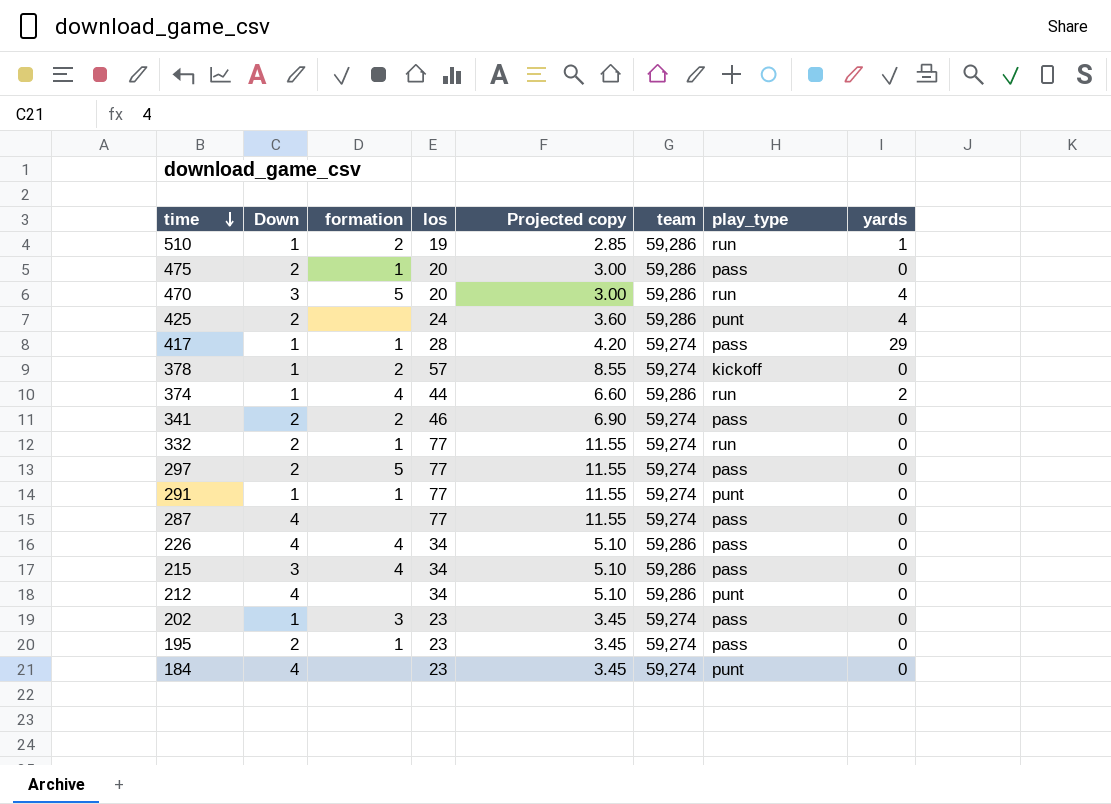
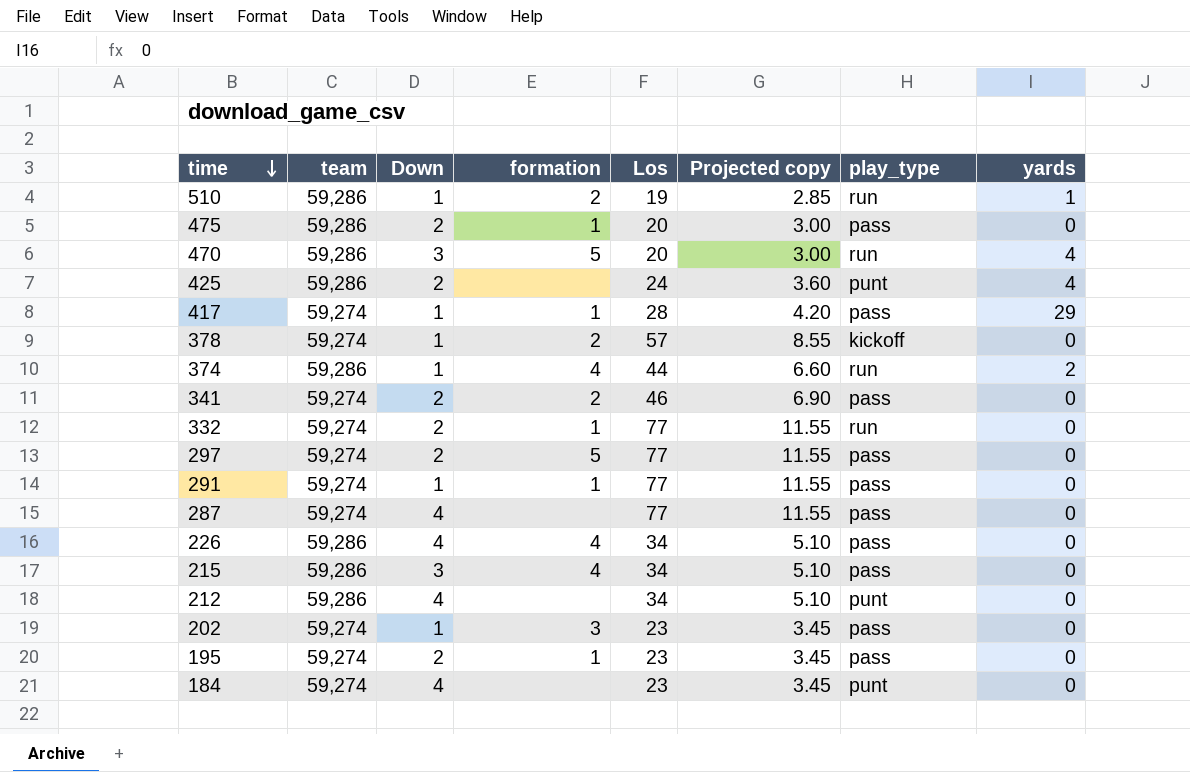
column team | position: 6 -> 2
column name: los -> Los
291 | play_type: punt -> pass

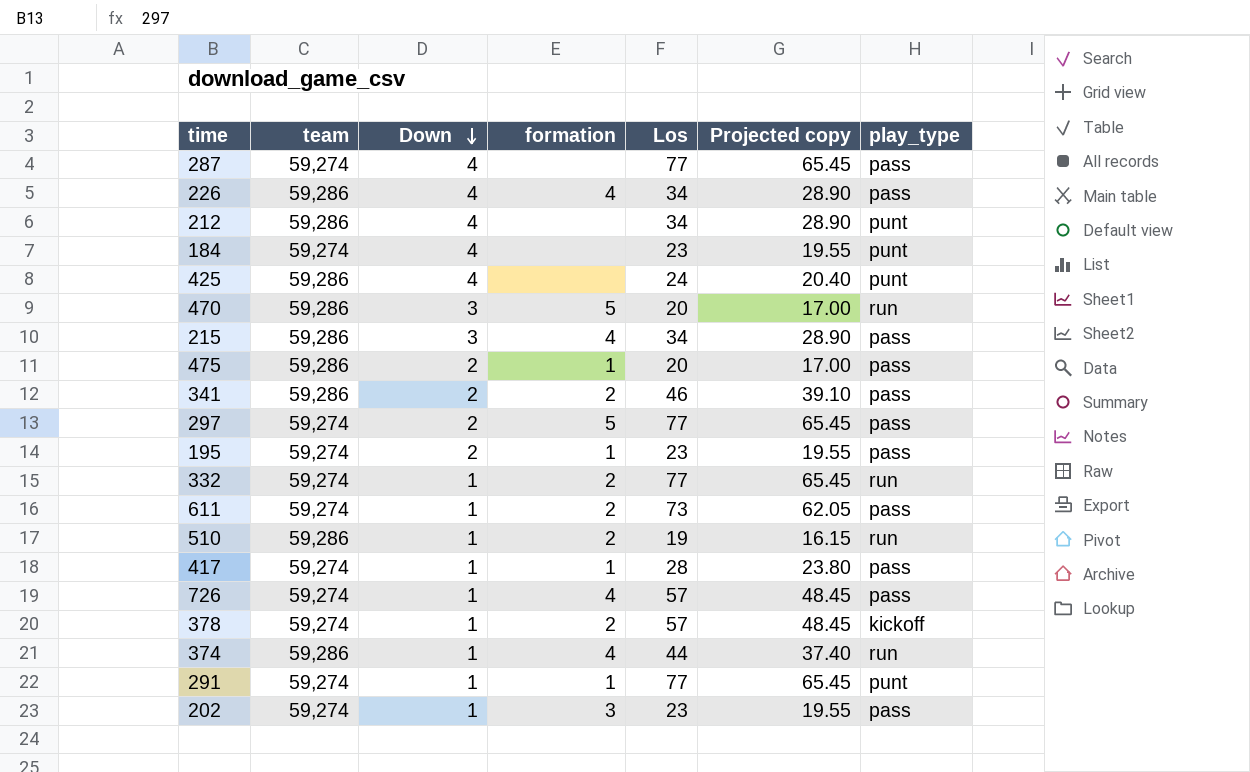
row order: time descending -> Down descending
column yards | position: 8 -> none
column Projected copy | formula: [Los] * 0.15 -> [Los] * 0.85
425 | Down: 2 -> 4
341 | team: 59,274 -> 59,286
332 | Down: 2 -> 1
332 | formation: 1 -> 2
row 611: none -> 59,274 | 1 | 2 | 73 | 62.05 | pass
row 726: none -> 59,274 | 1 | 4 | 57 | 48.45 | pass
291 | play_type: pass -> punt

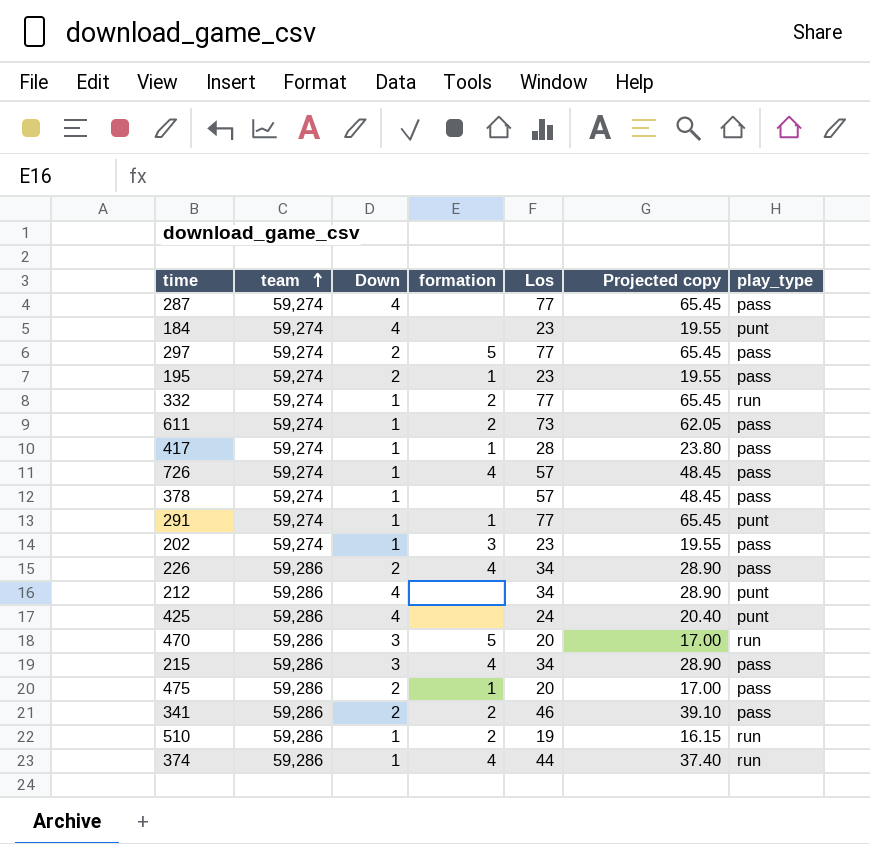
row order: Down descending -> team ascending
378 | formation: 2 -> none
378 | play_type: kickoff -> pass
226 | Down: 4 -> 2

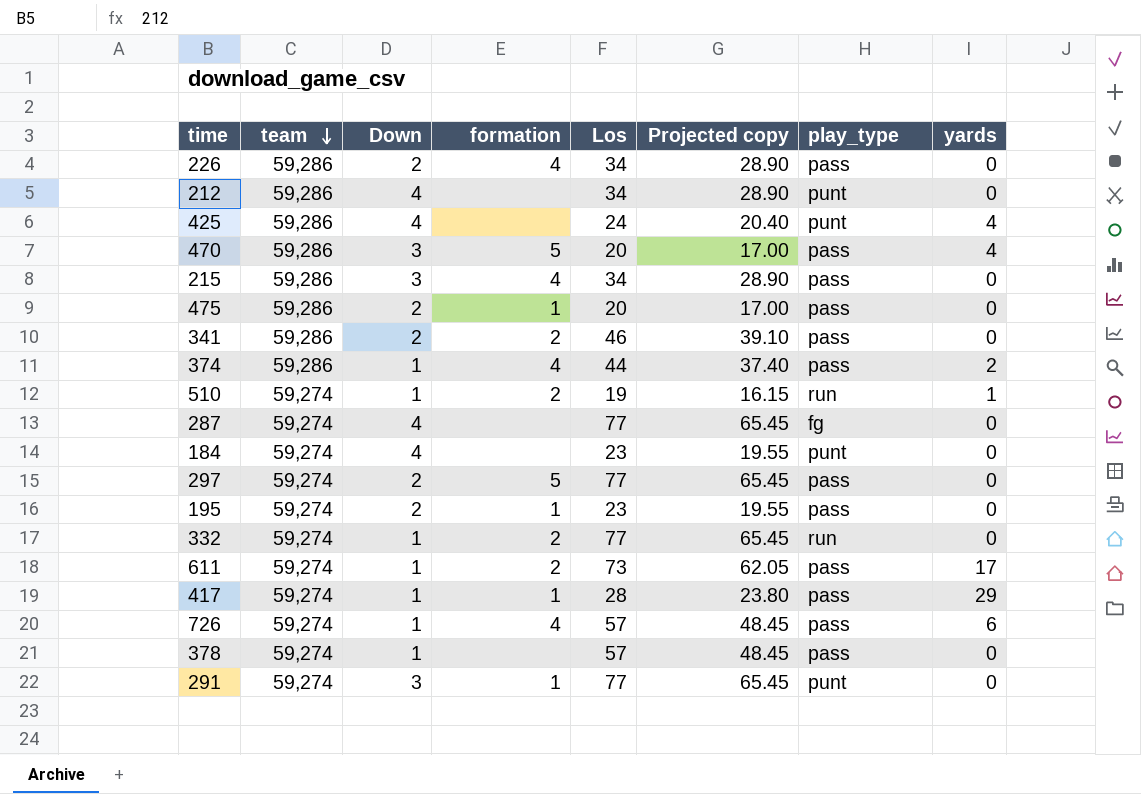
row order: team ascending -> team descending
column yards | position: none -> 8
row 202: 59,274 | 1 | 3 | 23 | 19.55 | pass -> none
470 | play_type: run -> pass
374 | play_type: run -> pass
510 | team: 59,286 -> 59,274
287 | play_type: pass -> fg
291 | Down: 1 -> 3

